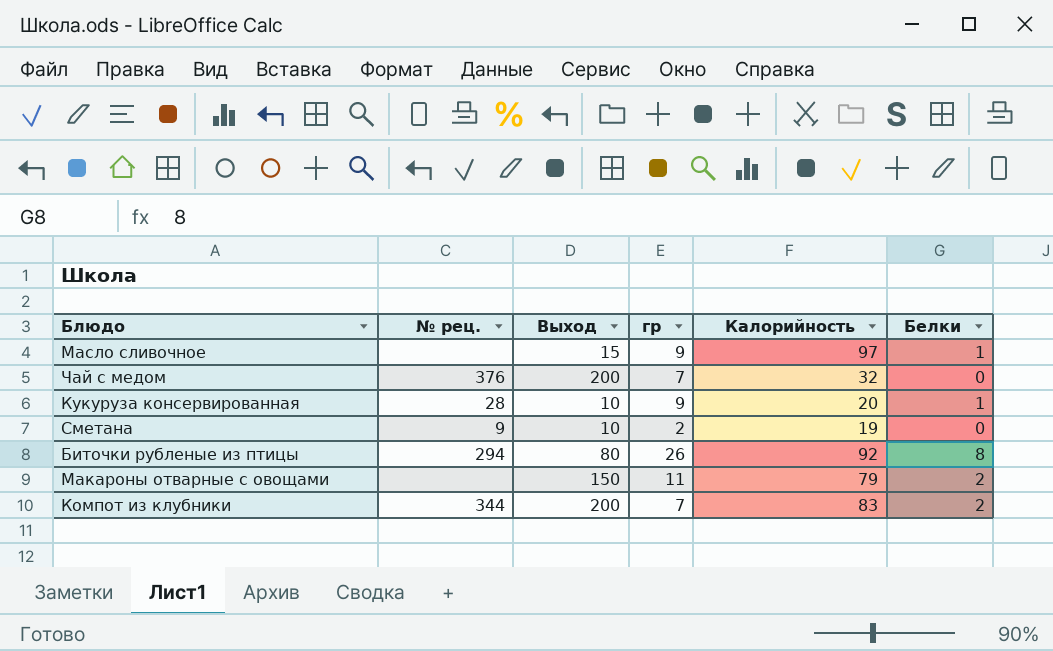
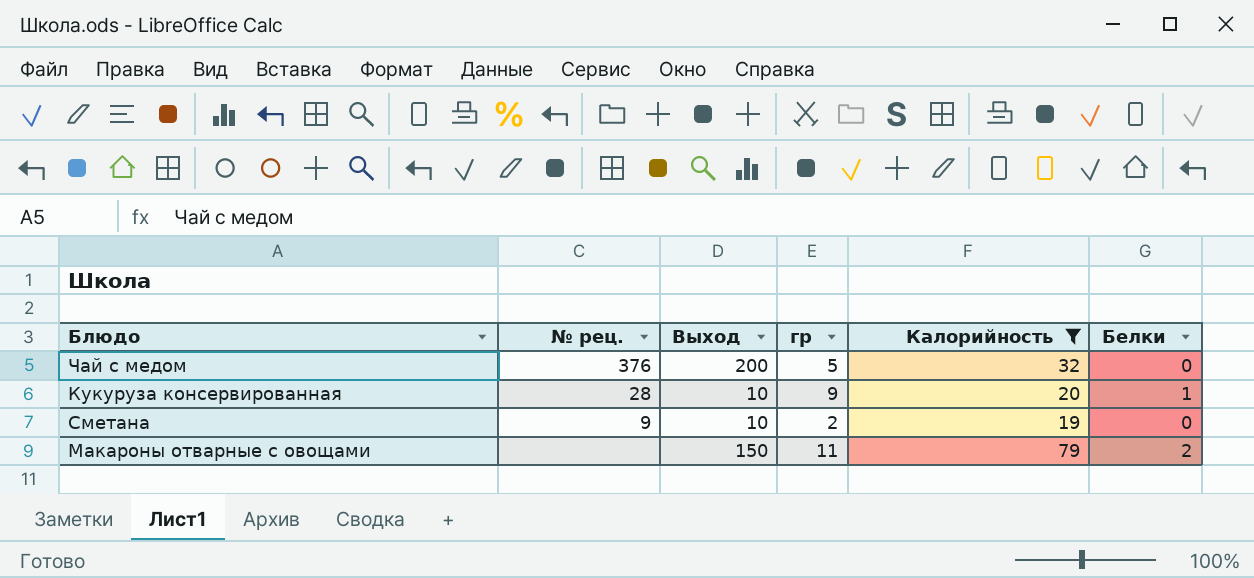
filter: none -> Калорийность <= 79
Чай с медом | гр: 7 -> 5

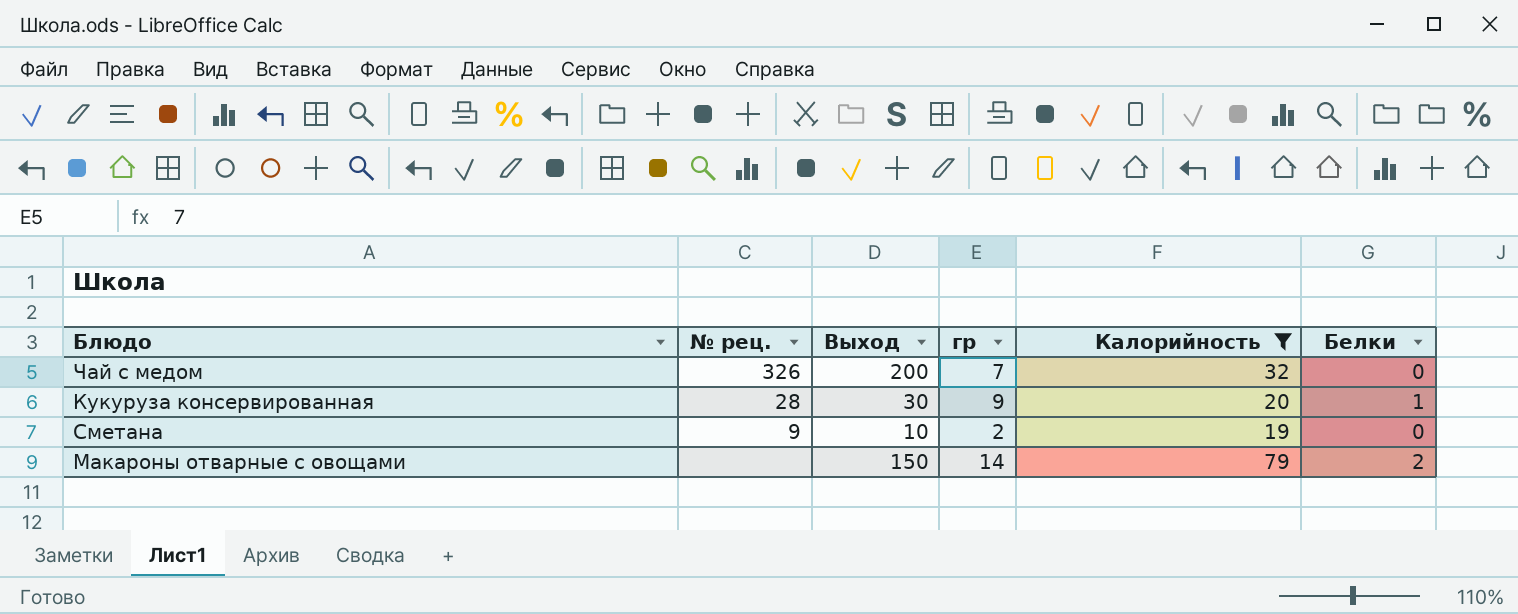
Чай с медом | № рец.: 376 -> 326
Чай с медом | гр: 5 -> 7
Кукуруза консервированная | Выход: 10 -> 30
Макароны отварные с овощами | гр: 11 -> 14

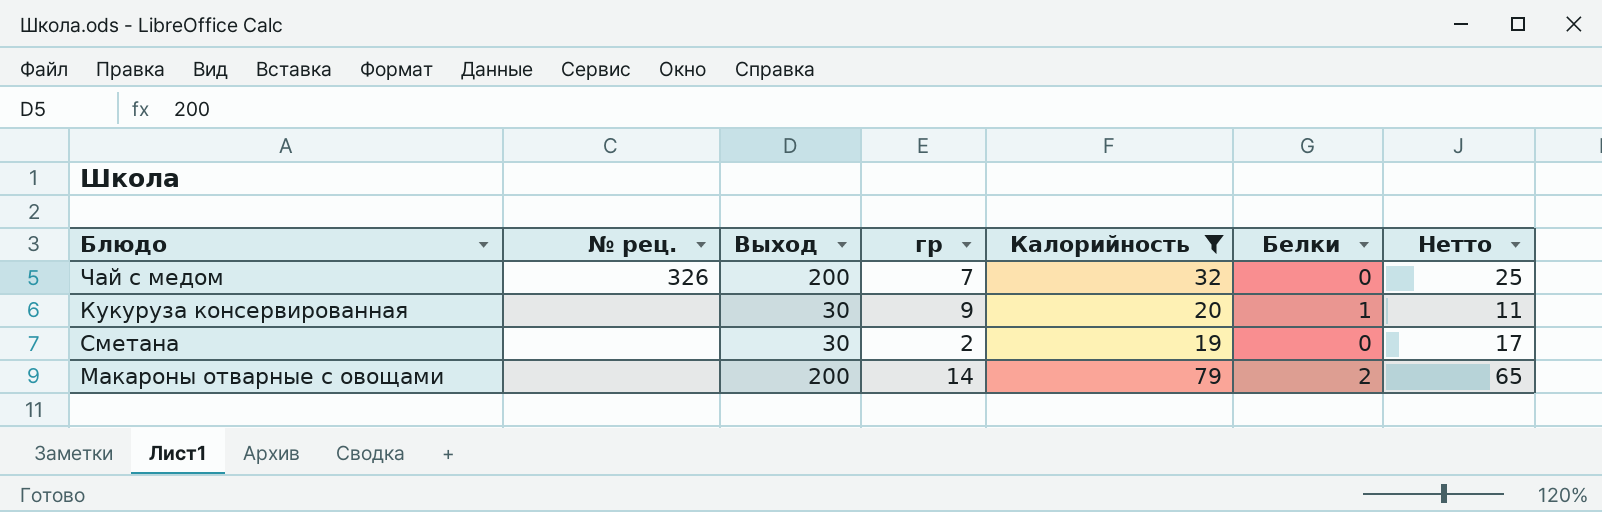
column Нетто | formula: none -> [Калорийность] - [гр]
Кукуруза консервированная | № рец.: 28 -> none
Сметана | № рец.: 9 -> none
Сметана | Выход: 10 -> 30
Макароны отварные с овощами | Выход: 150 -> 200

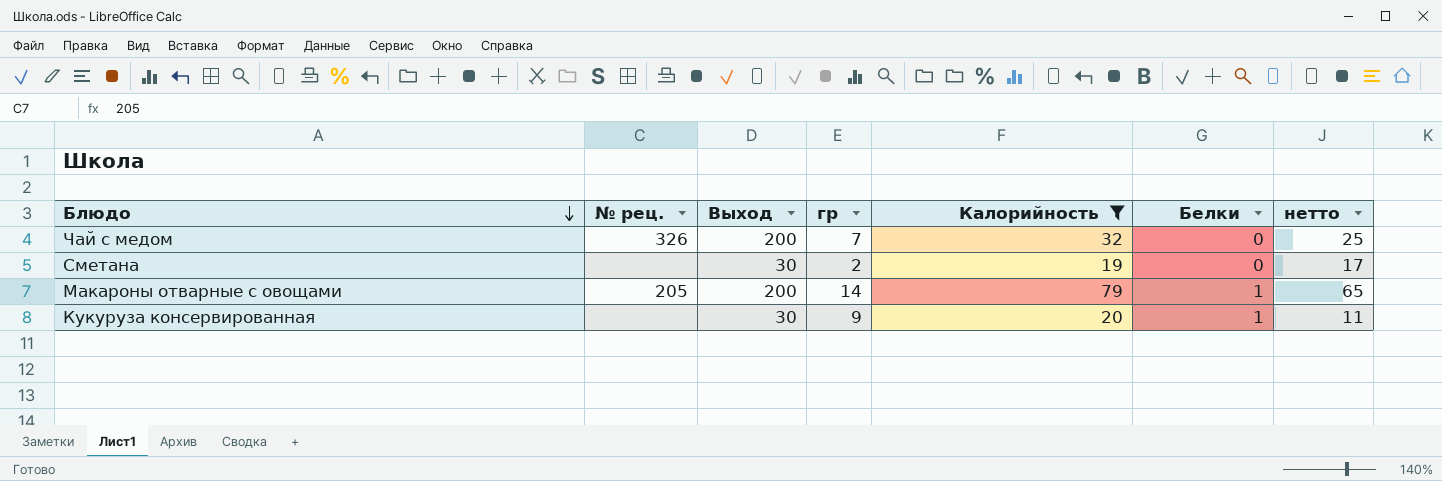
row order: none -> Блюдо descending
column name: Нетто -> нетто
Макароны отварные с овощами | № рец.: none -> 205
Макароны отварные с овощами | Белки: 2 -> 1

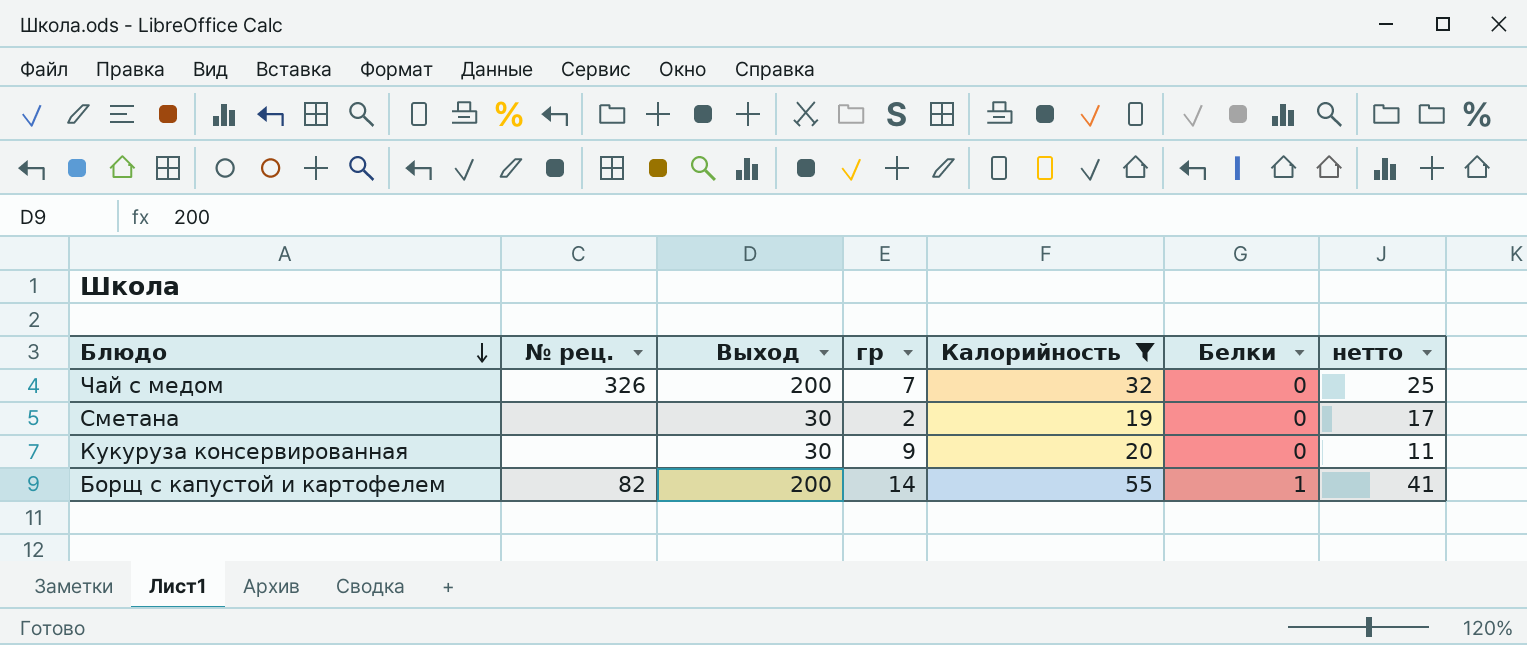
row Макароны отварные с овощами: 205 | 200 | 14 | 79 | 1 | 65 -> none
Кукуруза консервированная | Белки: 1 -> 0
row Борщ с капустой и картофелем: none -> 82 | 200 | 14 | 55 | 1 | 41

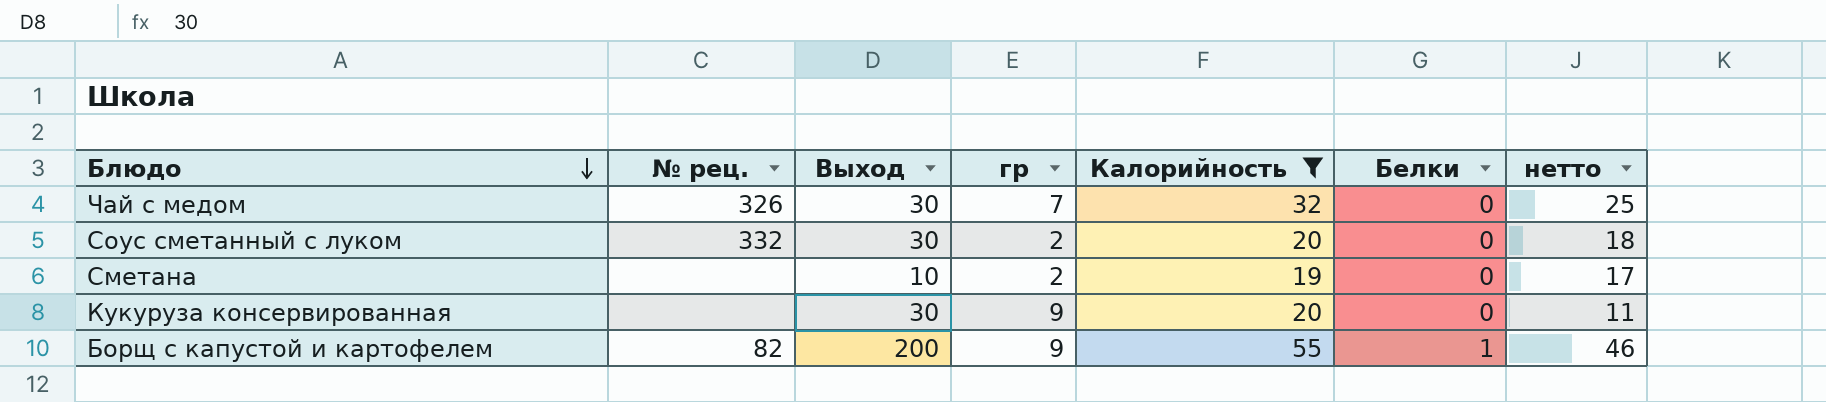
Чай с медом | Выход: 200 -> 30
row Соус сметанный с луком: none -> 332 | 30 | 2 | 20 | 0 | 18
Сметана | Выход: 30 -> 10
Борщ с капустой и картофелем | гр: 14 -> 9
Борщ с капустой и картофелем | нетто: 41 -> 46

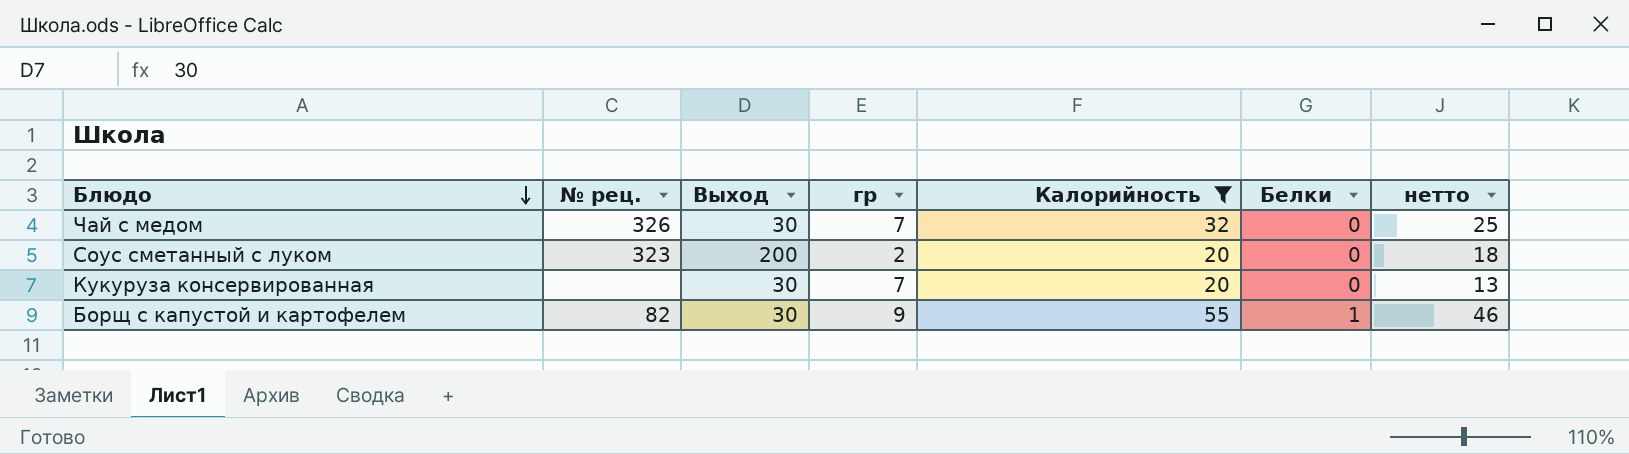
row Сметана: none | 10 | 2 | 19 | 0 | 17 -> none
Соус сметанный с луком | № рец.: 332 -> 323
Соус сметанный с луком | Выход: 30 -> 200
Кукуруза консервированная | гр: 9 -> 7
Кукуруза консервированная | нетто: 11 -> 13
Борщ с капустой и картофелем | Выход: 200 -> 30

